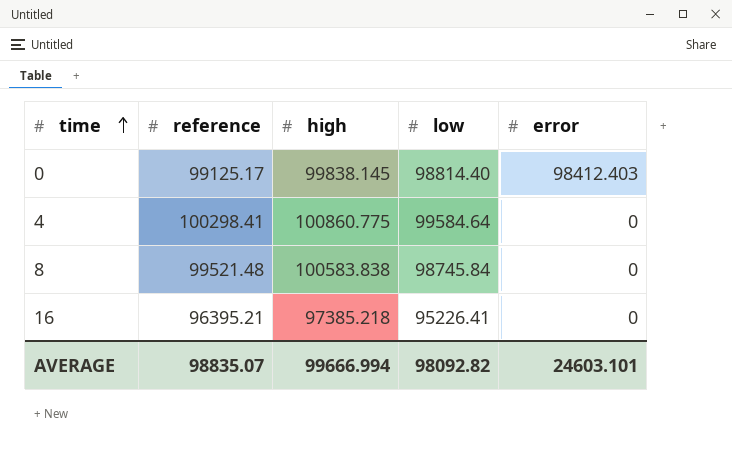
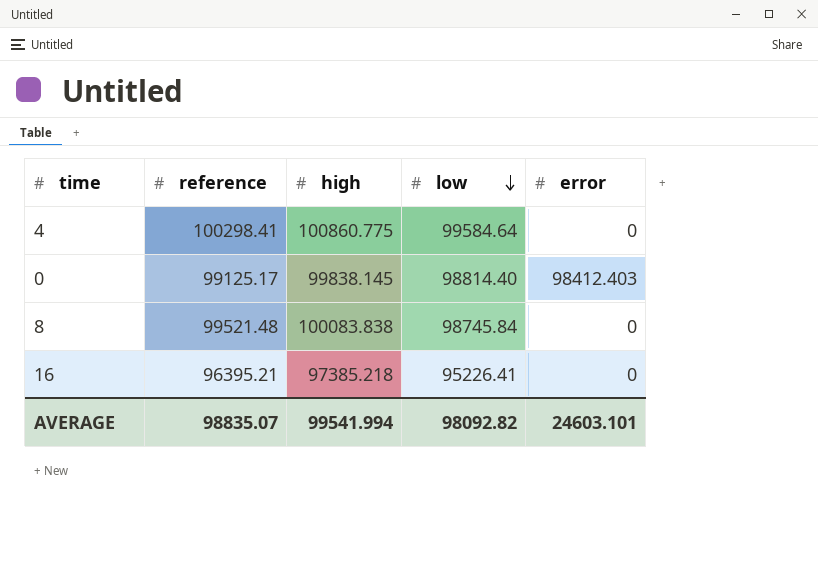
row order: time ascending -> low descending
8 | high: 100583.838 -> 100083.838
AVERAGE | high: 99666.994 -> 99541.994

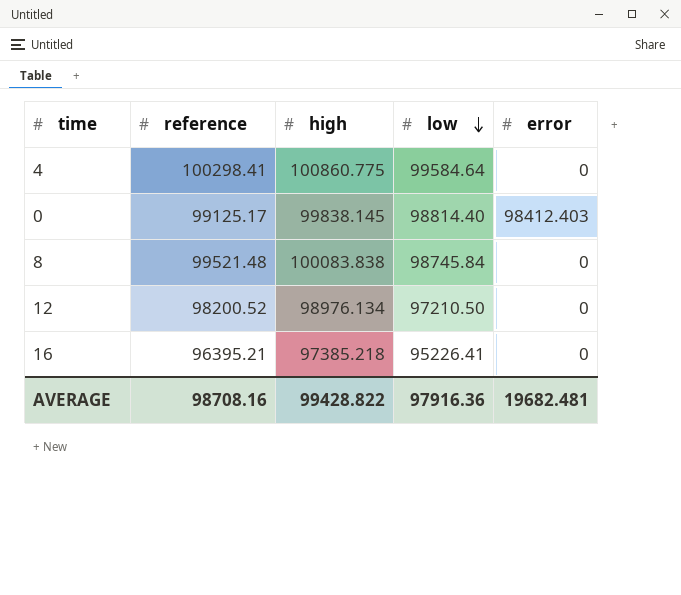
row 12: none -> 98200.52 | 98976.134 | 97210.50 | 0
AVERAGE | reference: 98835.07 -> 98708.16
AVERAGE | high: 99541.994 -> 99428.822
AVERAGE | low: 98092.82 -> 97916.36
AVERAGE | error: 24603.101 -> 19682.481

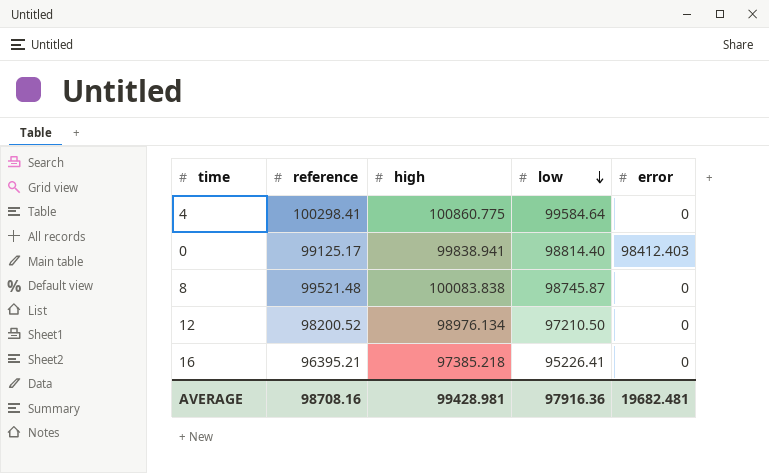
0 | high: 99838.145 -> 99838.941
8 | low: 98745.84 -> 98745.87
AVERAGE | high: 99428.822 -> 99428.981

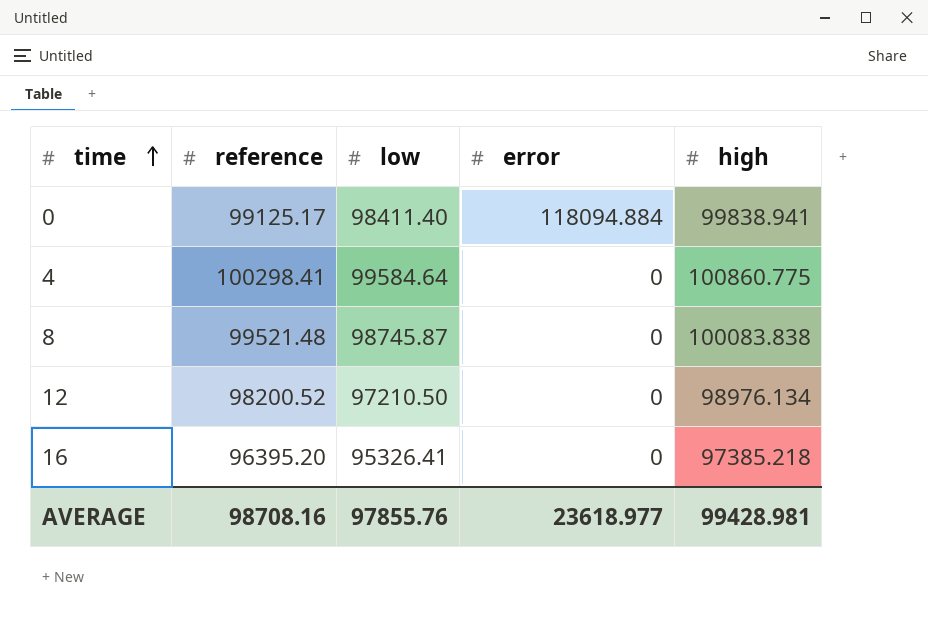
row order: low descending -> time ascending
column high | position: 3 -> 5
0 | low: 98814.40 -> 98411.40
0 | error: 98412.403 -> 118094.884
16 | reference: 96395.21 -> 96395.20
16 | low: 95226.41 -> 95326.41
AVERAGE | low: 97916.36 -> 97855.76
AVERAGE | error: 19682.481 -> 23618.977

